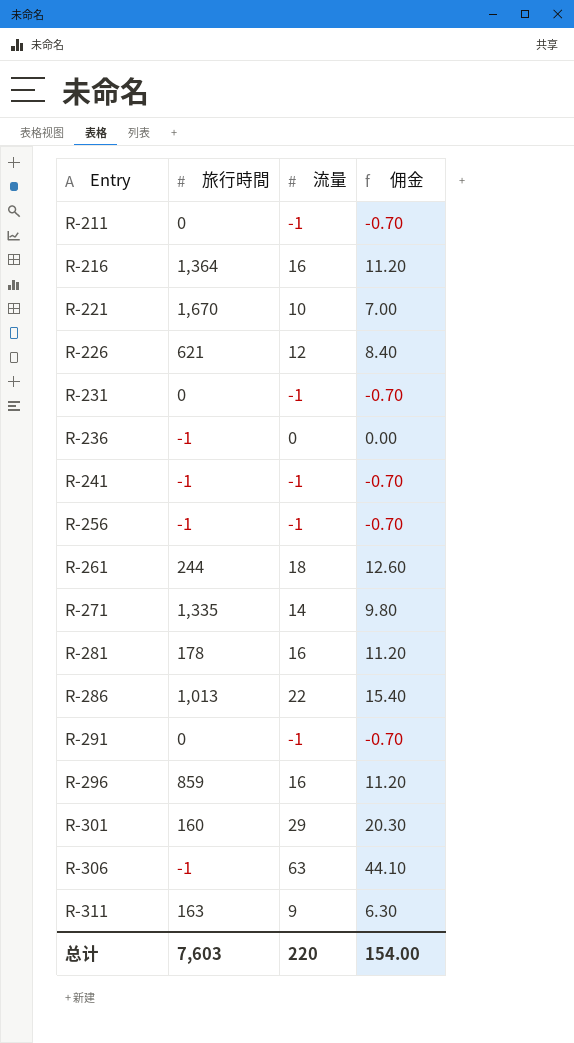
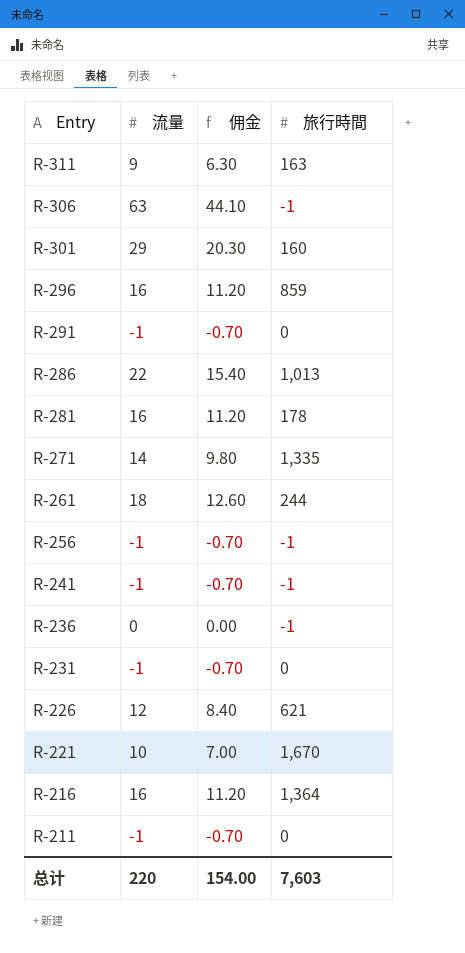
row order: Entry ascending -> Entry descending
column 旅行時間 | position: 2 -> 4

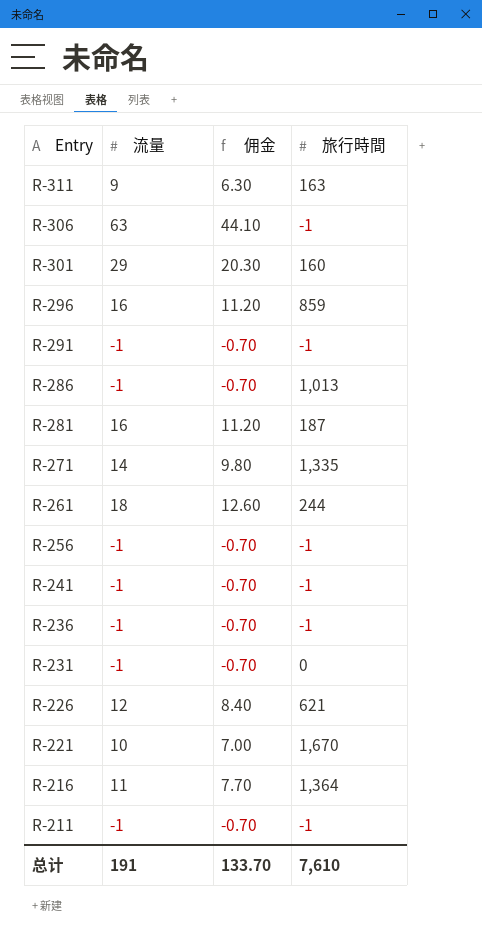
R-291 | 旅行時間: 0 -> -1
R-286 | 流量: 22 -> -1
R-286 | 佣金: 15.40 -> -0.70
R-281 | 旅行時間: 178 -> 187
R-236 | 流量: 0 -> -1
R-236 | 佣金: 0.00 -> -0.70
R-216 | 流量: 16 -> 11
R-216 | 佣金: 11.20 -> 7.70
R-211 | 旅行時間: 0 -> -1
总计 | 流量: 220 -> 191
总计 | 佣金: 154.00 -> 133.70
总计 | 旅行時間: 7,603 -> 7,610

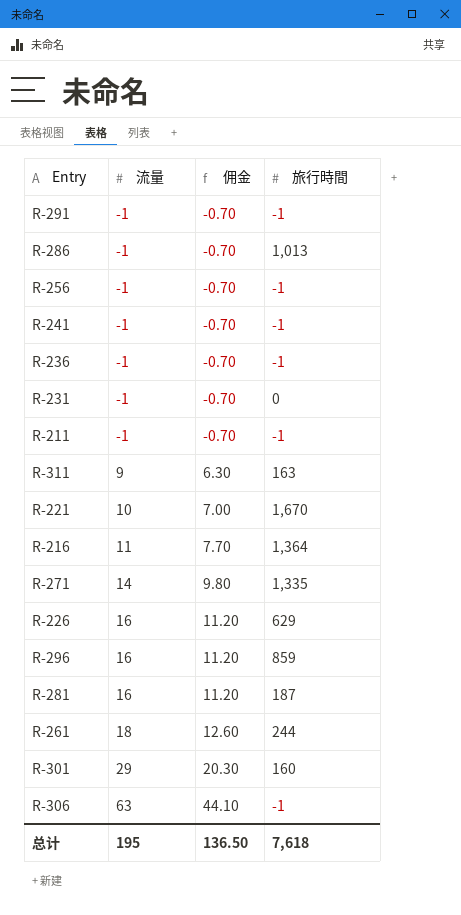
row order: Entry descending -> 流量 ascending
R-226 | 流量: 12 -> 16
R-226 | 佣金: 8.40 -> 11.20
R-226 | 旅行時間: 621 -> 629
总计 | 流量: 191 -> 195
总计 | 佣金: 133.70 -> 136.50
总计 | 旅行時間: 7,610 -> 7,618

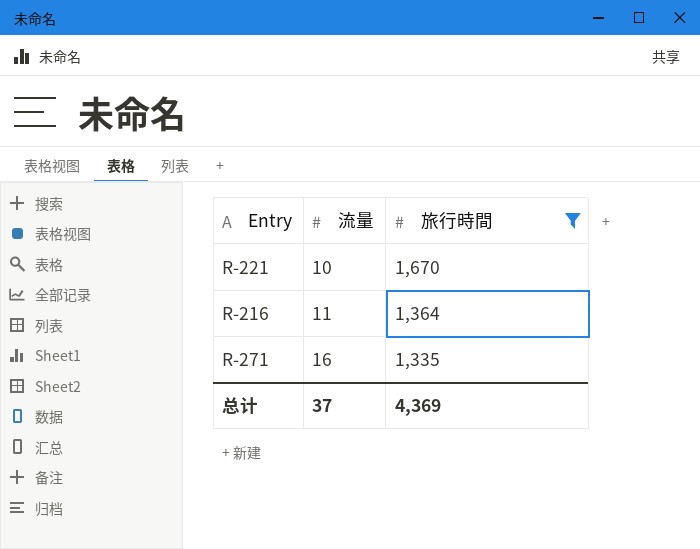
filter: none -> 旅行時間 >= 1,335
column 佣金 | formula: [流量] * 0.7 -> none
R-271 | 流量: 14 -> 16
总计 | 流量: 195 -> 37
总计 | 旅行時間: 7,618 -> 4,369

